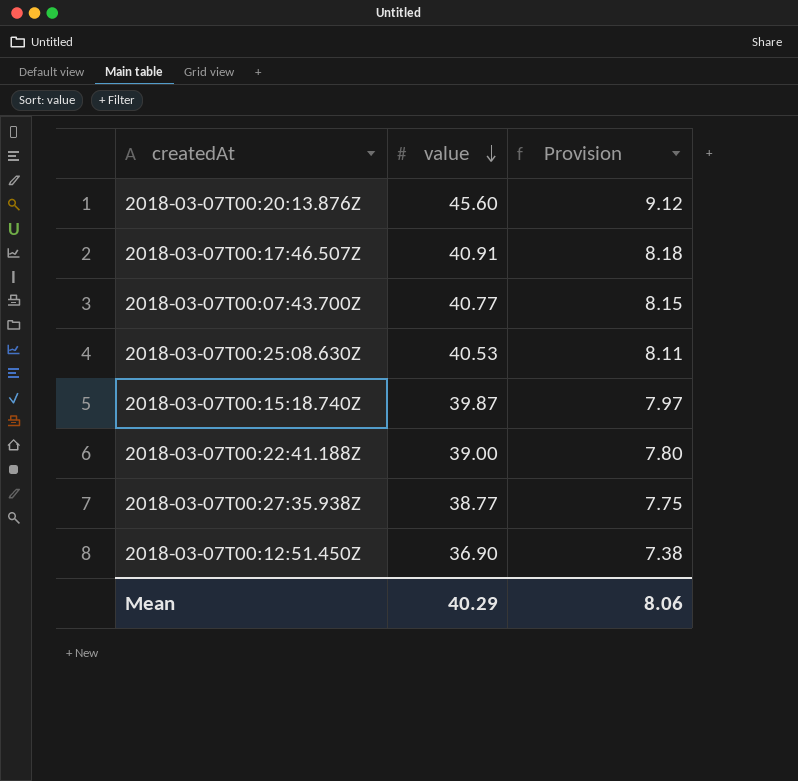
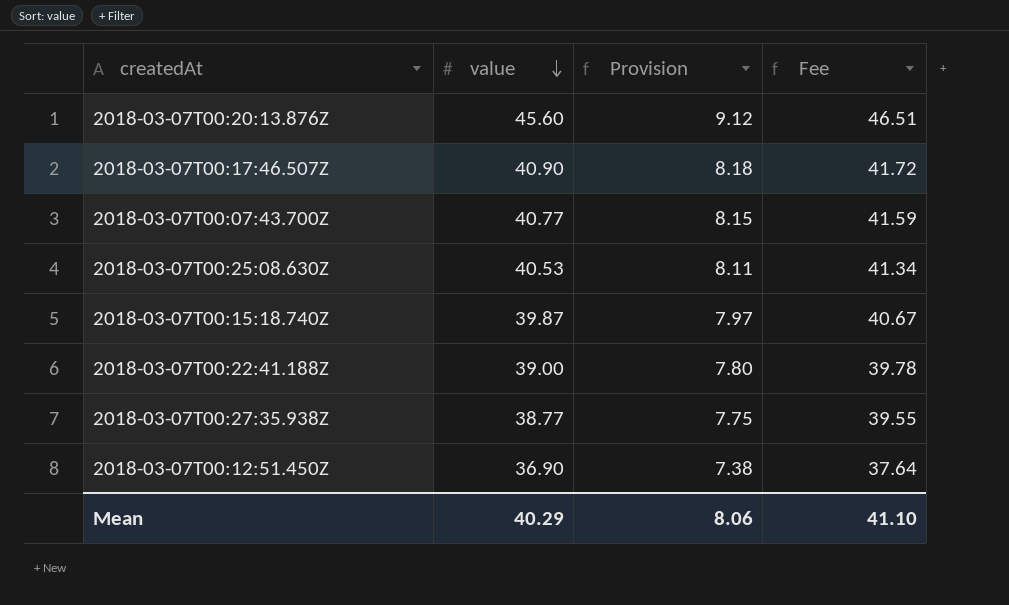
column Fee | formula: none -> [value] * 1.02
2018-03-07T00:17:46.507Z | value: 40.91 -> 40.90

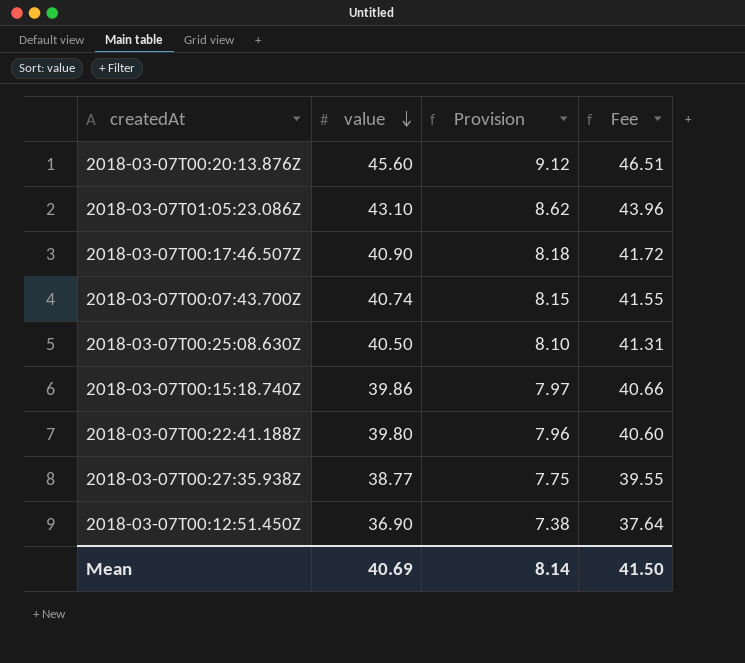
row 2018-03-07T01:05:23.086Z: none -> 43.10 | 8.62 | 43.96
2018-03-07T00:07:43.700Z | value: 40.77 -> 40.74
2018-03-07T00:07:43.700Z | Fee: 41.59 -> 41.55
2018-03-07T00:25:08.630Z | value: 40.53 -> 40.50
2018-03-07T00:25:08.630Z | Provision: 8.11 -> 8.10
2018-03-07T00:25:08.630Z | Fee: 41.34 -> 41.31
2018-03-07T00:15:18.740Z | value: 39.87 -> 39.86
2018-03-07T00:15:18.740Z | Fee: 40.67 -> 40.66
2018-03-07T00:22:41.188Z | value: 39.00 -> 39.80
2018-03-07T00:22:41.188Z | Provision: 7.80 -> 7.96
2018-03-07T00:22:41.188Z | Fee: 39.78 -> 40.60
Mean | value: 40.29 -> 40.69
Mean | Provision: 8.06 -> 8.14
Mean | Fee: 41.10 -> 41.50

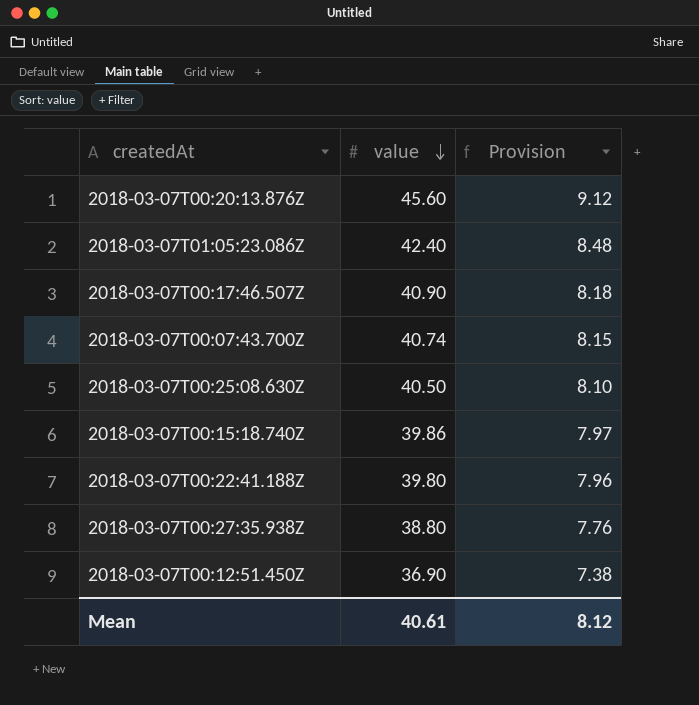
column Fee | formula: [value] * 1.02 -> none
2018-03-07T01:05:23.086Z | value: 43.10 -> 42.40
2018-03-07T01:05:23.086Z | Provision: 8.62 -> 8.48
2018-03-07T00:27:35.938Z | value: 38.77 -> 38.80
2018-03-07T00:27:35.938Z | Provision: 7.75 -> 7.76
Mean | value: 40.69 -> 40.61
Mean | Provision: 8.14 -> 8.12

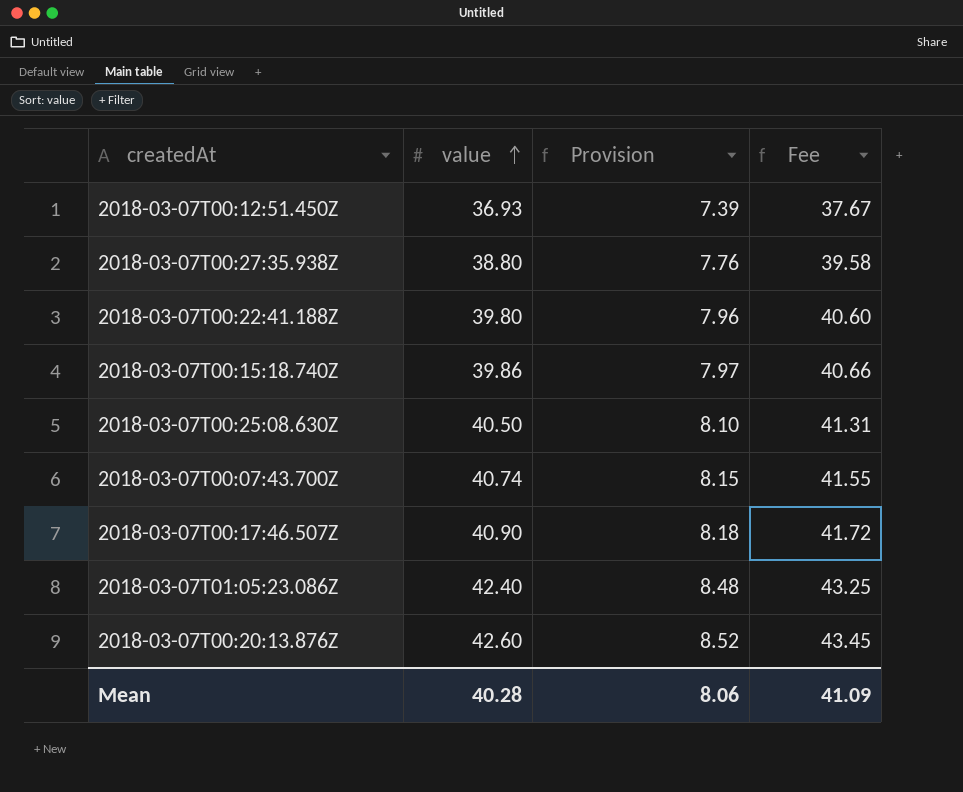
row order: value descending -> value ascending
column Fee | formula: none -> [value] * 1.02
2018-03-07T00:12:51.450Z | value: 36.90 -> 36.93
2018-03-07T00:12:51.450Z | Provision: 7.38 -> 7.39
2018-03-07T00:20:13.876Z | value: 45.60 -> 42.60
2018-03-07T00:20:13.876Z | Provision: 9.12 -> 8.52
Mean | value: 40.61 -> 40.28
Mean | Provision: 8.12 -> 8.06

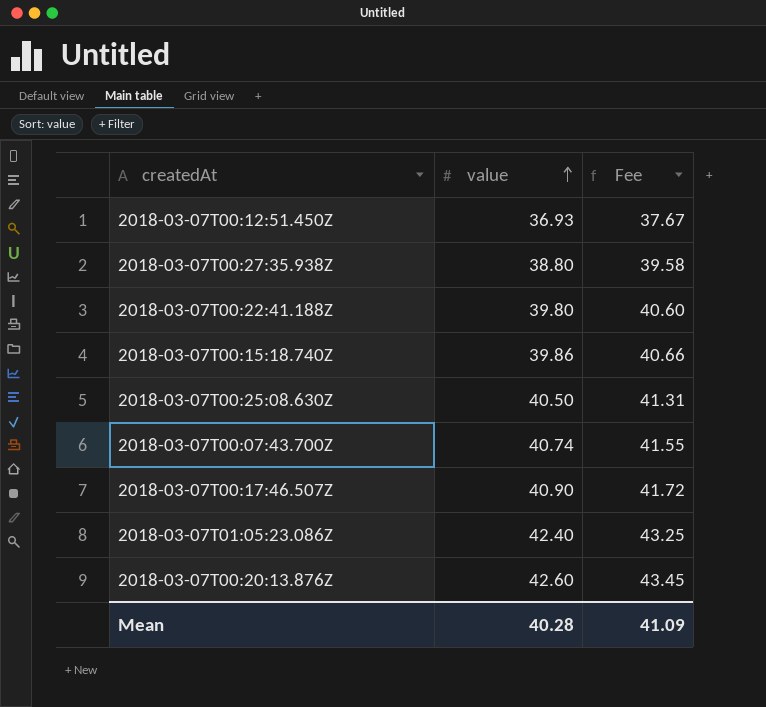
column Provision | formula: [value] * 0.2 -> none

